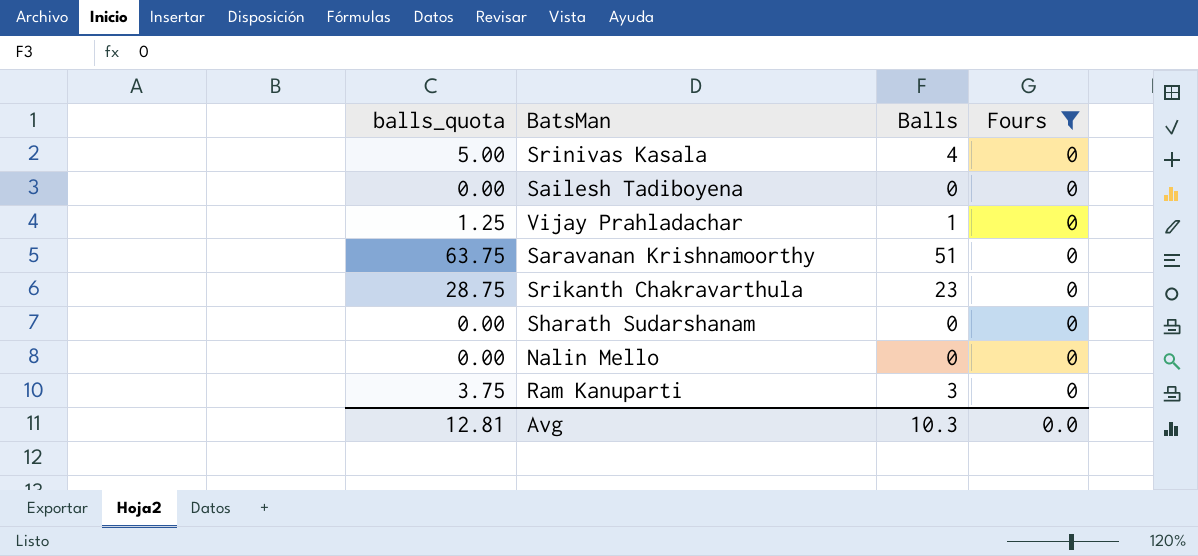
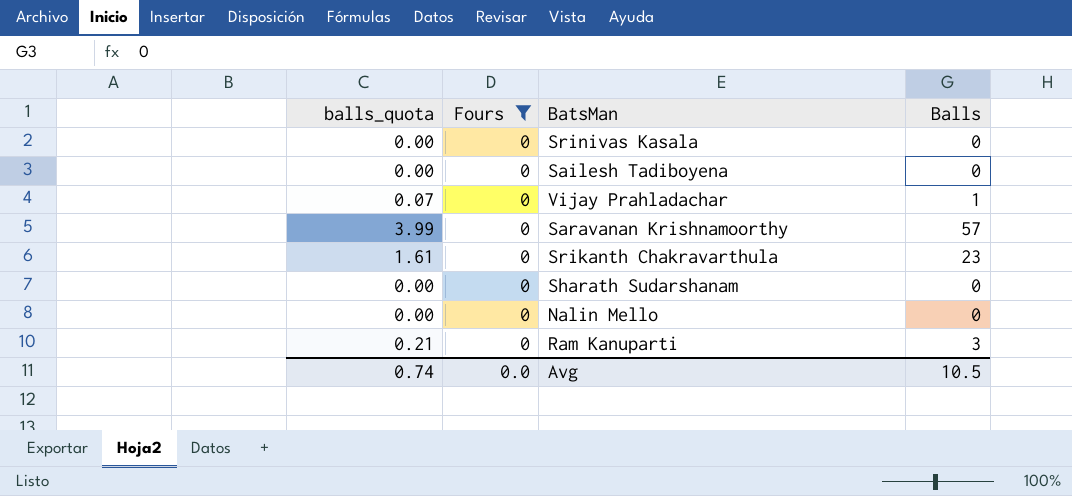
column balls_quota | formula: [Balls] * 1.25 -> [Balls] * 0.07
column Fours | position: 4 -> 2
Srinivas Kasala | Balls: 4 -> 0
Saravanan Krishnamoorthy | Balls: 51 -> 57
Avg | balls_quota: 12.81 -> 0.74
Avg | Balls: 10.3 -> 10.5

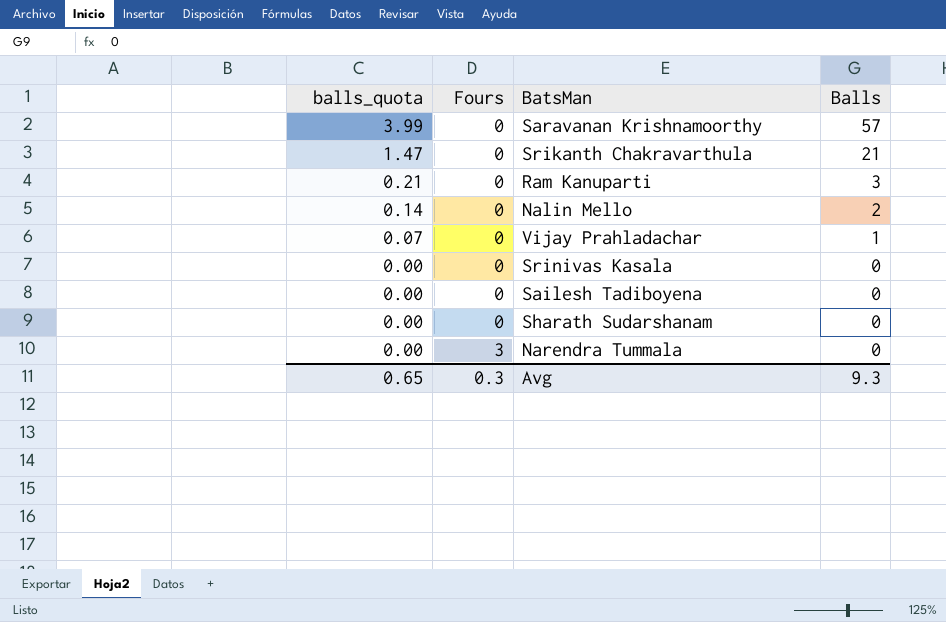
filter: Fours = 0 -> none
row order: none -> balls_quota descending
Srikanth Chakravarthula | balls_quota: 1.61 -> 1.47
Srikanth Chakravarthula | Balls: 23 -> 21
Nalin Mello | balls_quota: 0.00 -> 0.14
Nalin Mello | Balls: 0 -> 2
Avg | balls_quota: 0.74 -> 0.65
Avg | Fours: 0.0 -> 0.3
Avg | Balls: 10.5 -> 9.3

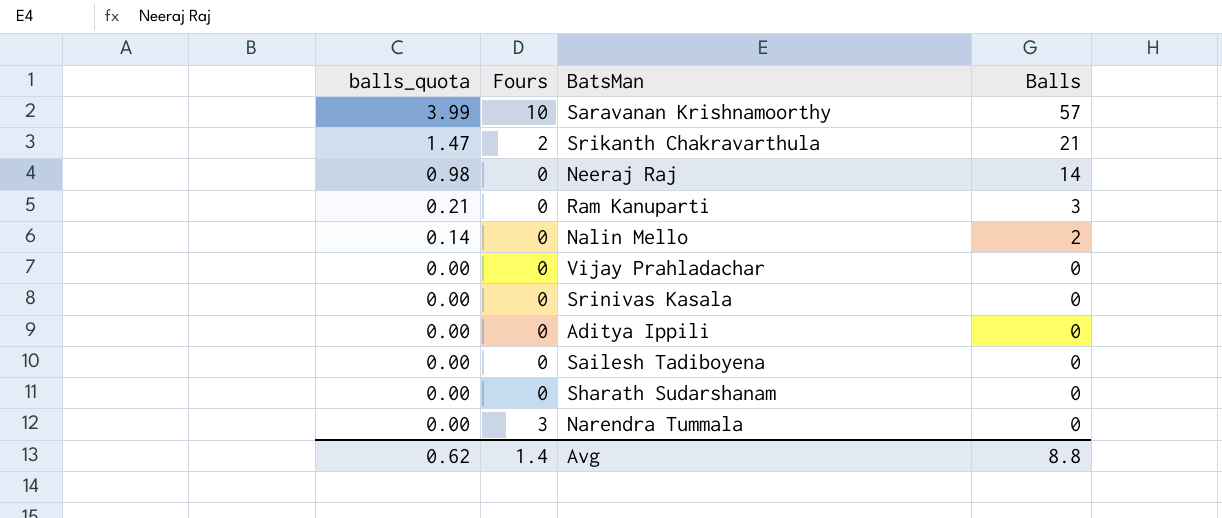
Saravanan Krishnamoorthy | Fours: 0 -> 10
Srikanth Chakravarthula | Fours: 0 -> 2
row Neeraj Raj: none -> 0.98 | 0 | 14
Vijay Prahladachar | balls_quota: 0.07 -> 0.00
Vijay Prahladachar | Balls: 1 -> 0
row Aditya Ippili: none -> 0.00 | 0 | 0
Avg | balls_quota: 0.65 -> 0.62
Avg | Fours: 0.3 -> 1.4
Avg | Balls: 9.3 -> 8.8

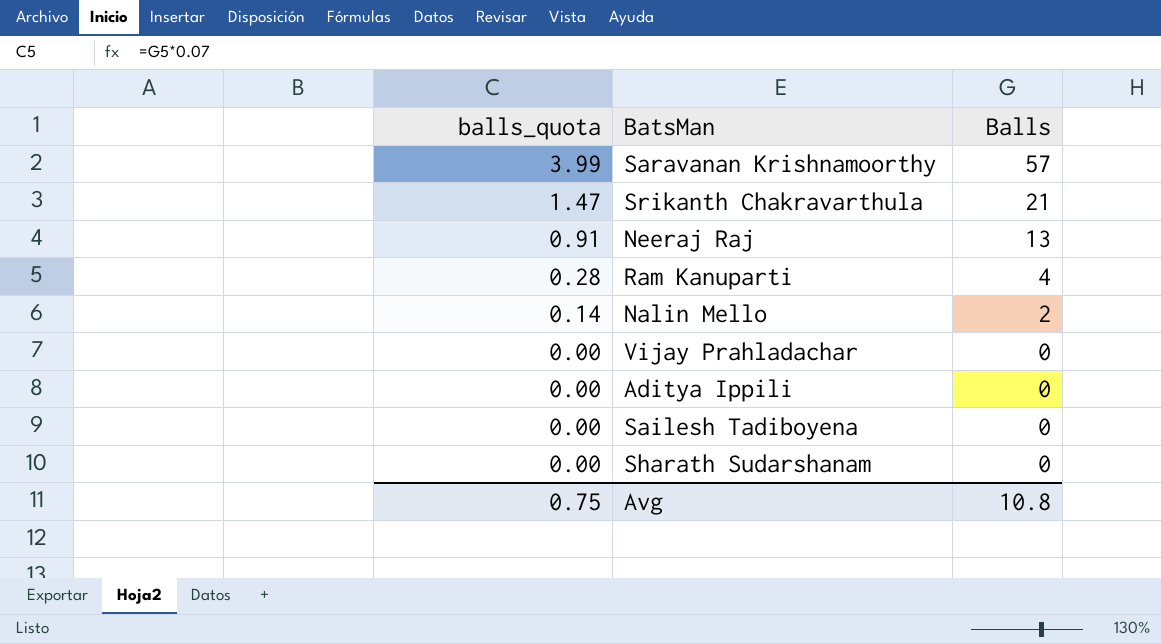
column Fours | position: 2 -> none
row Srinivas Kasala: 0.00 | 0 | 0 -> none
row Narendra Tummala: 0.00 | 3 | 0 -> none
Neeraj Raj | balls_quota: 0.98 -> 0.91
Neeraj Raj | Balls: 14 -> 13
Ram Kanuparti | balls_quota: 0.21 -> 0.28
Ram Kanuparti | Balls: 3 -> 4
Avg | balls_quota: 0.62 -> 0.75
Avg | Balls: 8.8 -> 10.8

